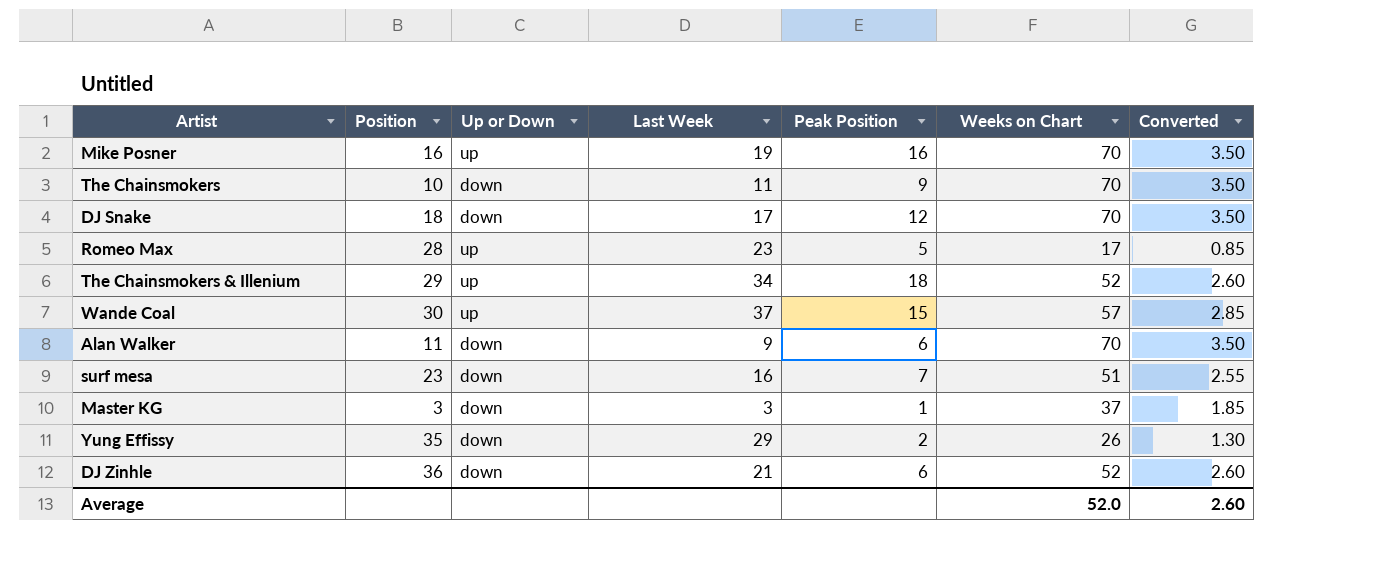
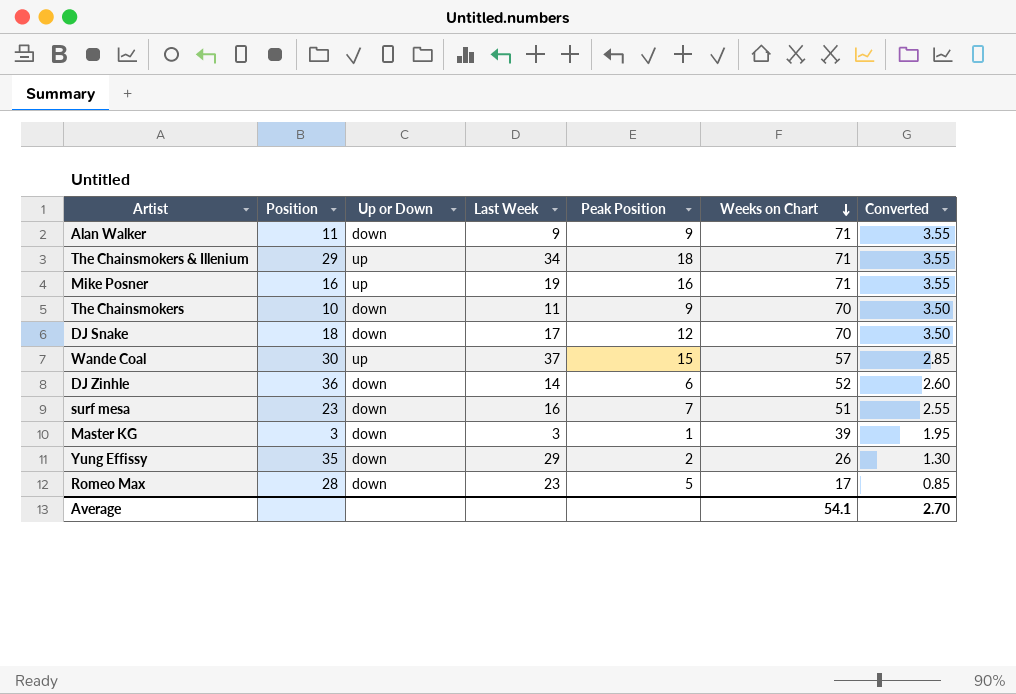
row order: none -> Weeks on Chart descending
Alan Walker | Peak Position: 6 -> 9
Alan Walker | Weeks on Chart: 70 -> 71
Alan Walker | Converted: 3.50 -> 3.55
The Chainsmokers & Illenium | Weeks on Chart: 52 -> 71
The Chainsmokers & Illenium | Converted: 2.60 -> 3.55
Mike Posner | Weeks on Chart: 70 -> 71
Mike Posner | Converted: 3.50 -> 3.55
DJ Zinhle | Last Week: 21 -> 14
Master KG | Weeks on Chart: 37 -> 39
Master KG | Converted: 1.85 -> 1.95
Romeo Max | Up or Down: up -> down
Average | Weeks on Chart: 52.0 -> 54.1
Average | Converted: 2.60 -> 2.70

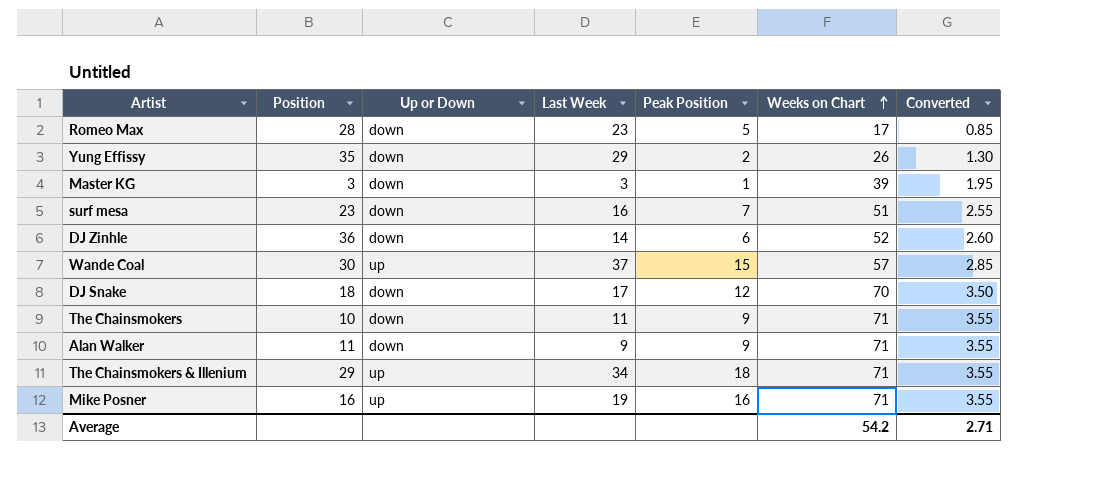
row order: Weeks on Chart descending -> Weeks on Chart ascending
The Chainsmokers | Weeks on Chart: 70 -> 71
The Chainsmokers | Converted: 3.50 -> 3.55
Average | Weeks on Chart: 54.1 -> 54.2
Average | Converted: 2.70 -> 2.71

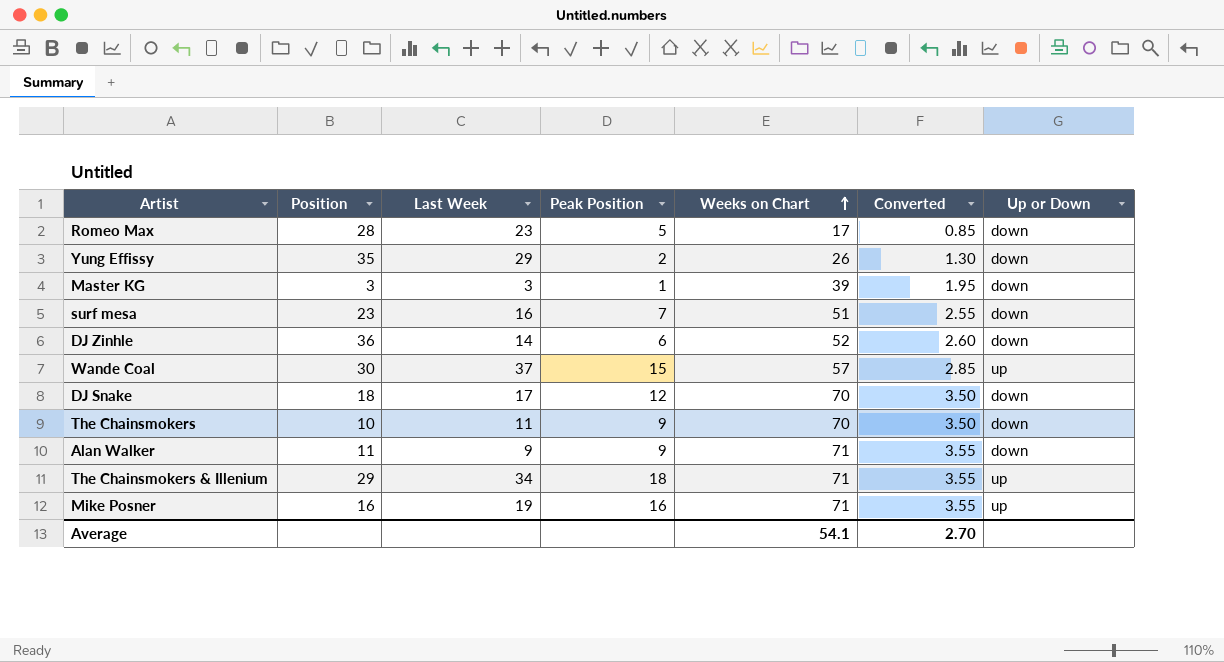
column Up or Down | position: 3 -> 7
The Chainsmokers | Weeks on Chart: 71 -> 70
The Chainsmokers | Converted: 3.55 -> 3.50
Average | Weeks on Chart: 54.2 -> 54.1
Average | Converted: 2.71 -> 2.70

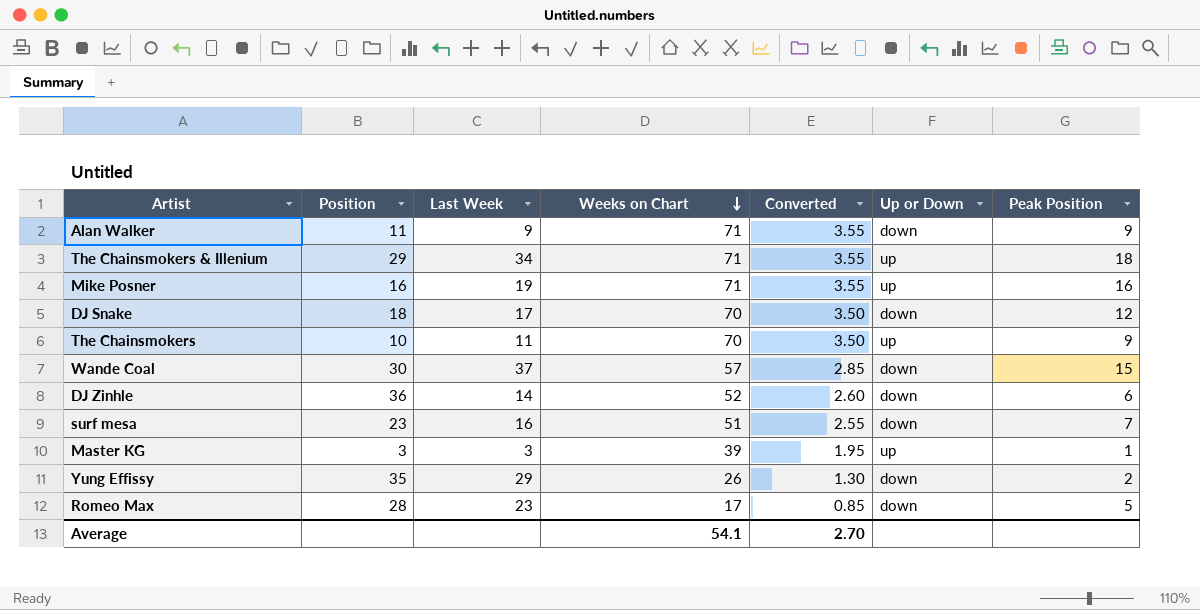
row order: Weeks on Chart ascending -> Weeks on Chart descending
column Peak Position | position: 4 -> 7
The Chainsmokers | Up or Down: down -> up
Wande Coal | Up or Down: up -> down
Master KG | Up or Down: down -> up

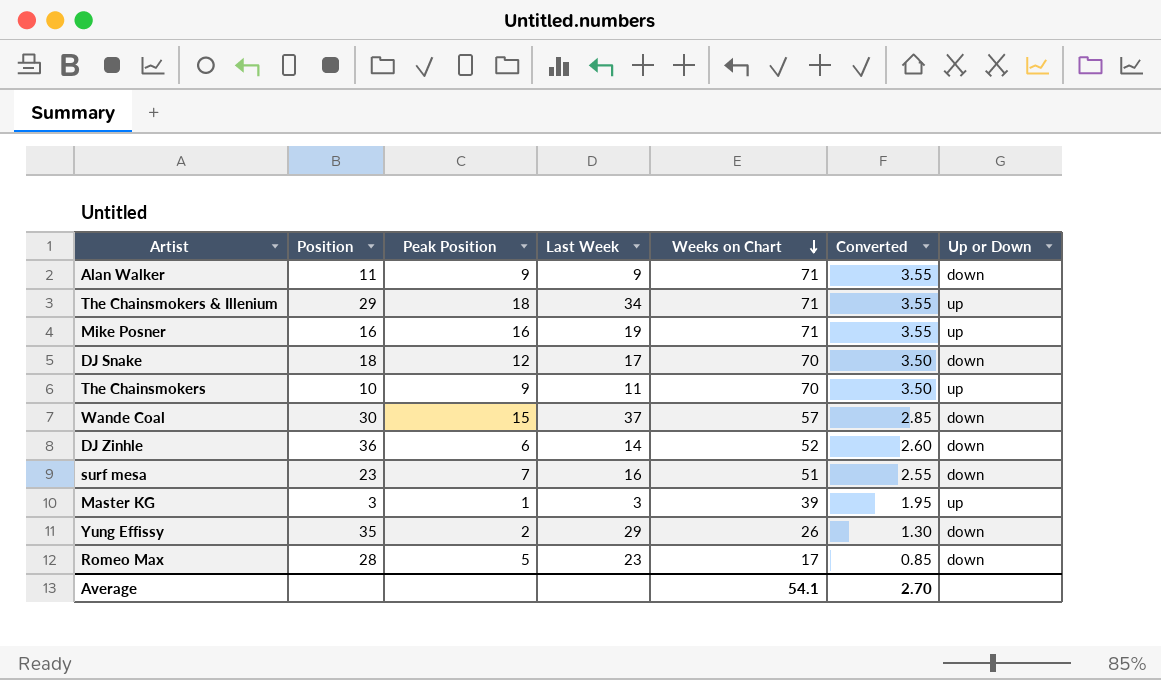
column Peak Position | position: 7 -> 3

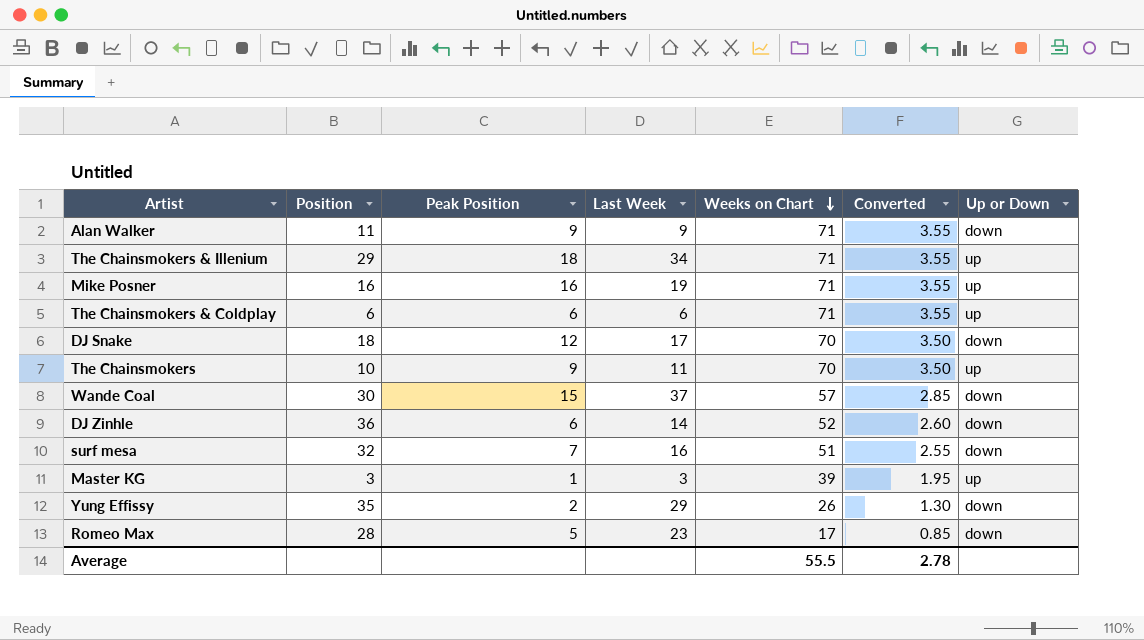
row The Chainsmokers & Coldplay: none -> 6 | 6 | 6 | 71 | 3.55 | up
surf mesa | Position: 23 -> 32
Average | Weeks on Chart: 54.1 -> 55.5
Average | Converted: 2.70 -> 2.78

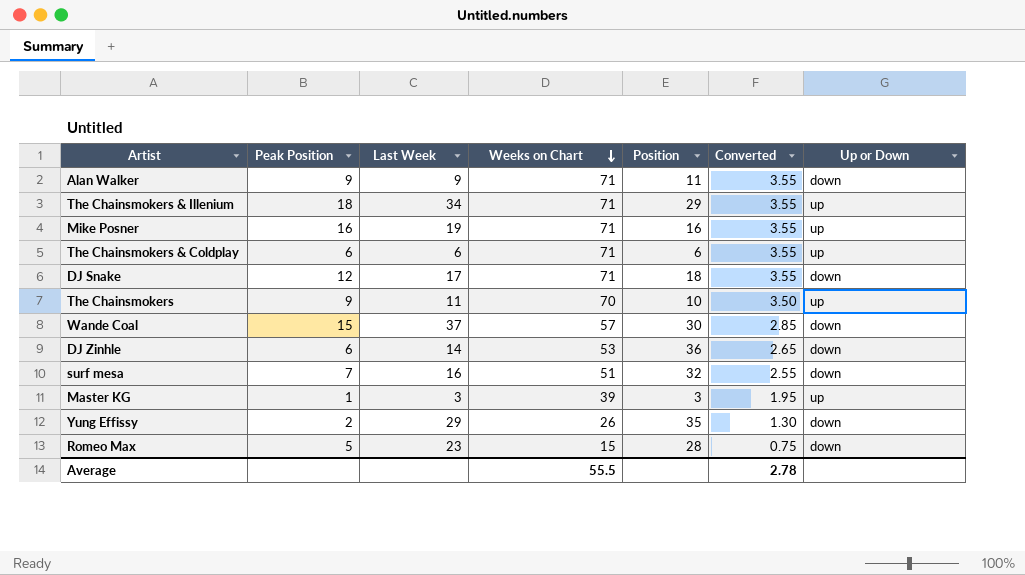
column Position | position: 2 -> 5
DJ Snake | Weeks on Chart: 70 -> 71
DJ Snake | Converted: 3.50 -> 3.55
DJ Zinhle | Weeks on Chart: 52 -> 53
DJ Zinhle | Converted: 2.60 -> 2.65
Romeo Max | Weeks on Chart: 17 -> 15
Romeo Max | Converted: 0.85 -> 0.75

